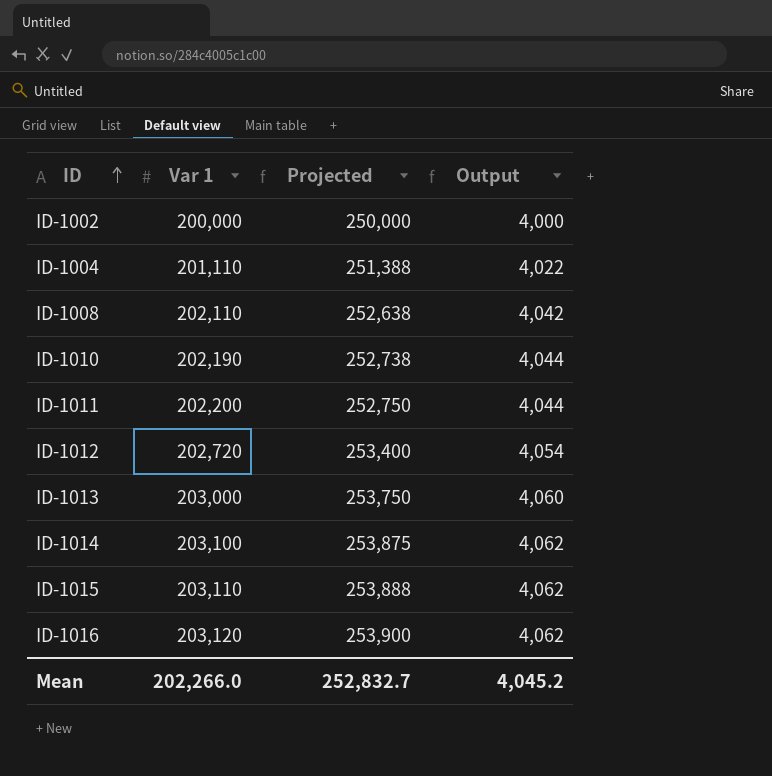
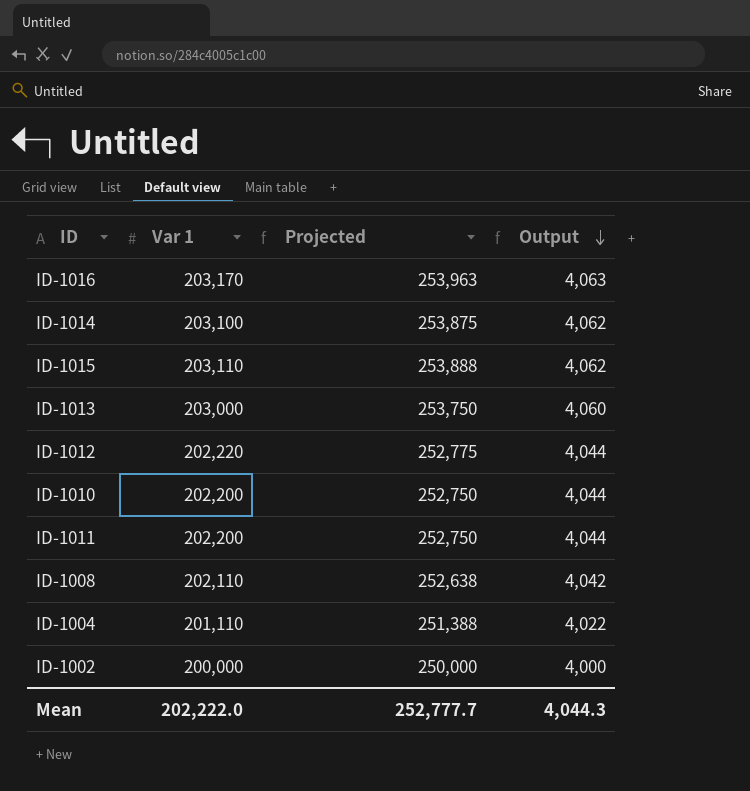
row order: ID ascending -> Output descending
ID-1016 | Var 1: 203,120 -> 203,170
ID-1016 | Projected: 253,900 -> 253,963
ID-1016 | Output: 4,062 -> 4,063
ID-1012 | Var 1: 202,720 -> 202,220
ID-1012 | Projected: 253,400 -> 252,775
ID-1012 | Output: 4,054 -> 4,044
ID-1010 | Var 1: 202,190 -> 202,200
ID-1010 | Projected: 252,738 -> 252,750
Mean | Var 1: 202,266.0 -> 202,222.0
Mean | Projected: 252,832.7 -> 252,777.7
Mean | Output: 4,045.2 -> 4,044.3

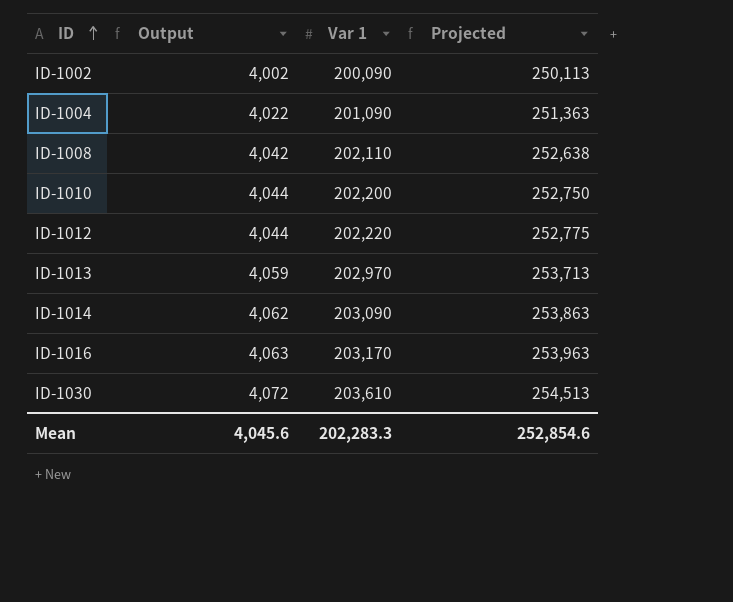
row order: Output descending -> ID ascending
column Output | position: 4 -> 2
row ID-1015: 203,110 | 253,888 | 4,062 -> none
row ID-1011: 202,200 | 252,750 | 4,044 -> none
ID-1002 | Output: 4,000 -> 4,002
ID-1002 | Var 1: 200,000 -> 200,090
ID-1002 | Projected: 250,000 -> 250,113
ID-1004 | Var 1: 201,110 -> 201,090
ID-1004 | Projected: 251,388 -> 251,363
ID-1013 | Output: 4,060 -> 4,059
ID-1013 | Var 1: 203,000 -> 202,970
ID-1013 | Projected: 253,750 -> 253,713
ID-1014 | Var 1: 203,100 -> 203,090
ID-1014 | Projected: 253,875 -> 253,863
row ID-1030: none -> 4,072 | 203,610 | 254,513
Mean | Output: 4,044.3 -> 4,045.6
Mean | Var 1: 202,222.0 -> 202,283.3
Mean | Projected: 252,777.7 -> 252,854.6

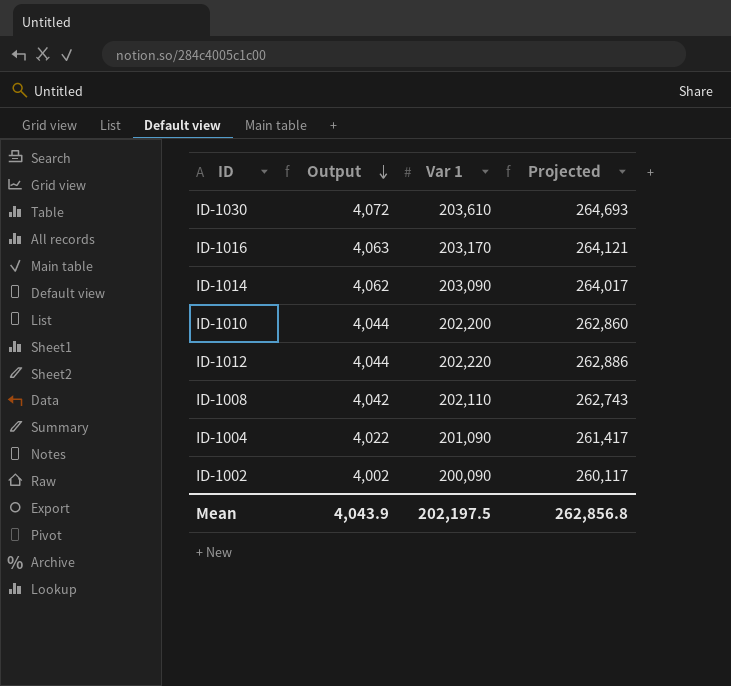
row order: ID ascending -> Output descending
column Projected | formula: [Var 1] * 1.25 -> [Var 1] * 1.3
row ID-1013: 4,059 | 202,970 | 253,713 -> none
Mean | Output: 4,045.6 -> 4,043.9
Mean | Var 1: 202,283.3 -> 202,197.5
Mean | Projected: 252,854.6 -> 262,856.8

